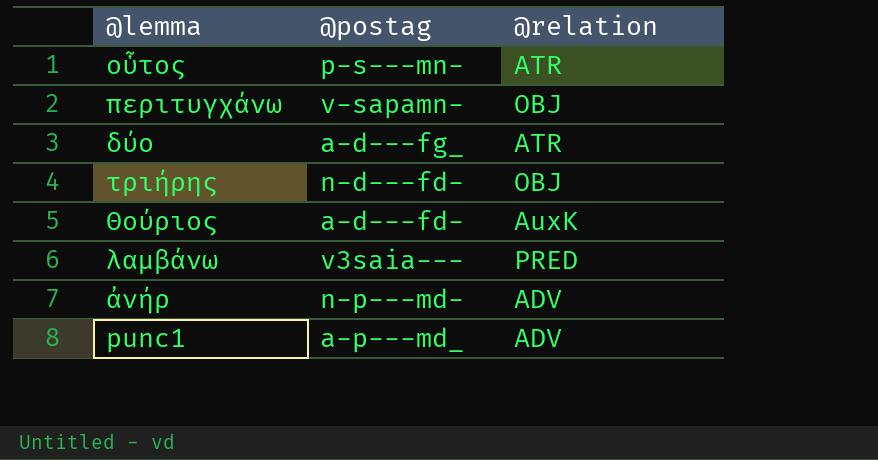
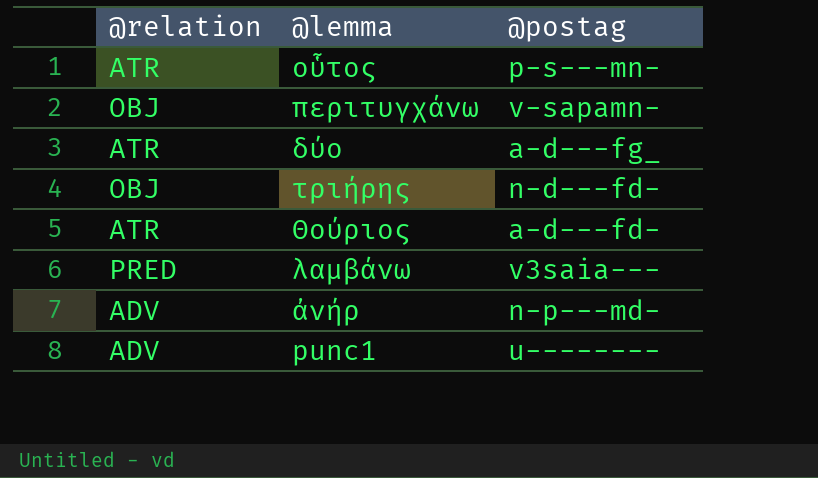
column @relation | position: 3 -> 1
Θούριος | @relation: AuxK -> ATR
punc1 | @postag: a-p---md_ -> u--------

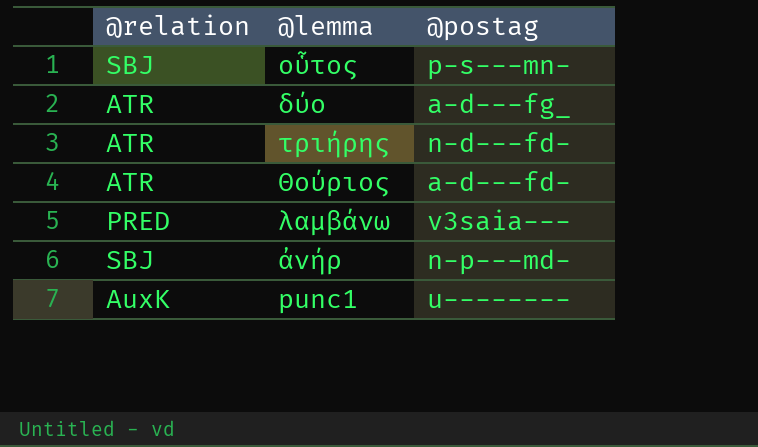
row περιτυγχάνω: OBJ | v-sapamn- -> none
οὗτος | @relation: ATR -> SBJ
τριήρης | @relation: OBJ -> ATR
ἀνήρ | @relation: ADV -> SBJ
punc1 | @relation: ADV -> AuxK

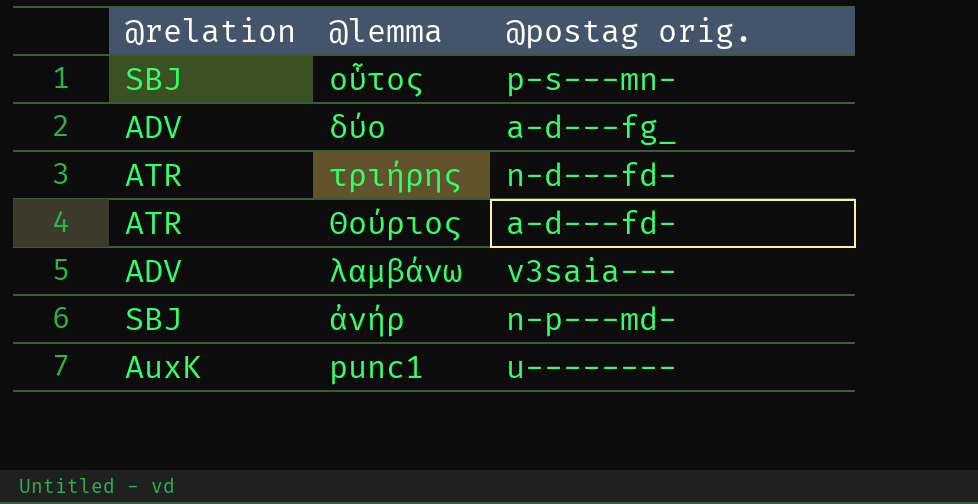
column name: @postag -> @postag orig.
δύο | @relation: ATR -> ADV
λαμβάνω | @relation: PRED -> ADV

